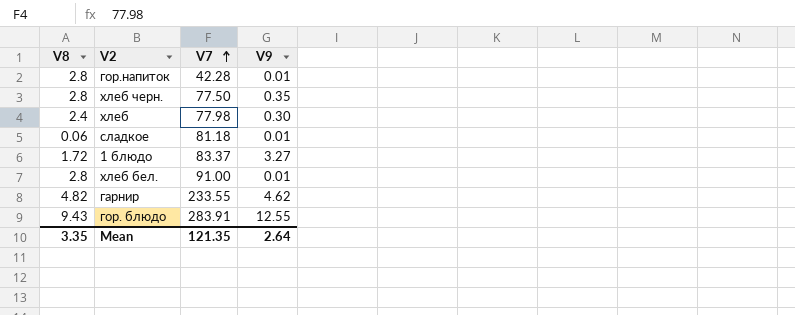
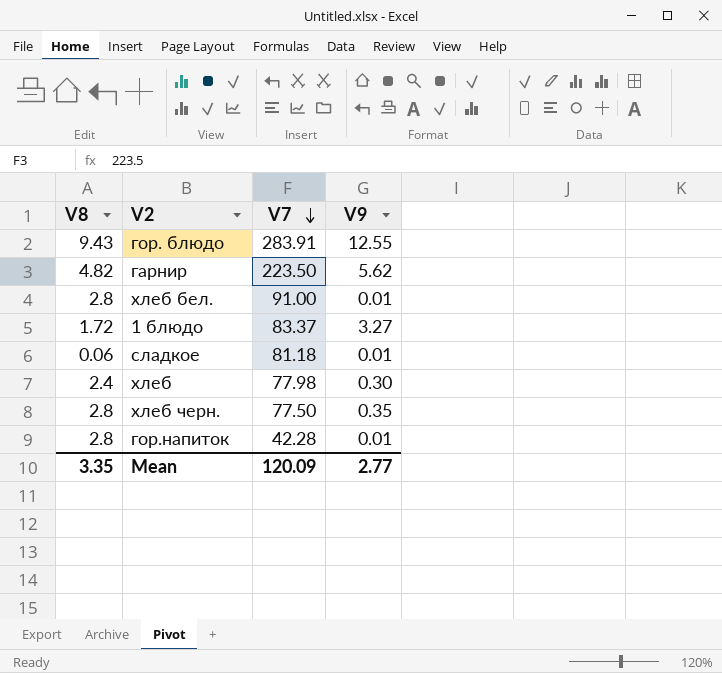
row order: V7 ascending -> V7 descending
гарнир | V7: 233.55 -> 223.50
гарнир | V9: 4.62 -> 5.62
Mean | V7: 121.35 -> 120.09
Mean | V9: 2.64 -> 2.77

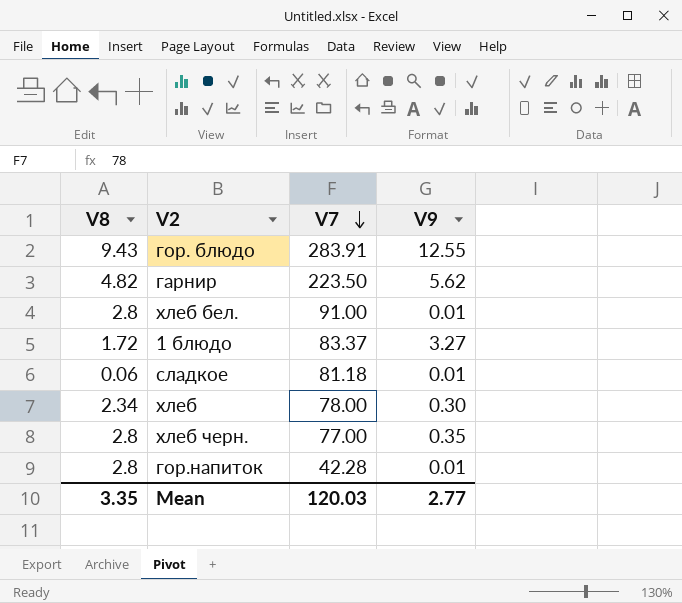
хлеб | V8: 2.4 -> 2.34
хлеб | V7: 77.98 -> 78.00
хлеб черн. | V7: 77.50 -> 77.00
Mean | V7: 120.09 -> 120.03

